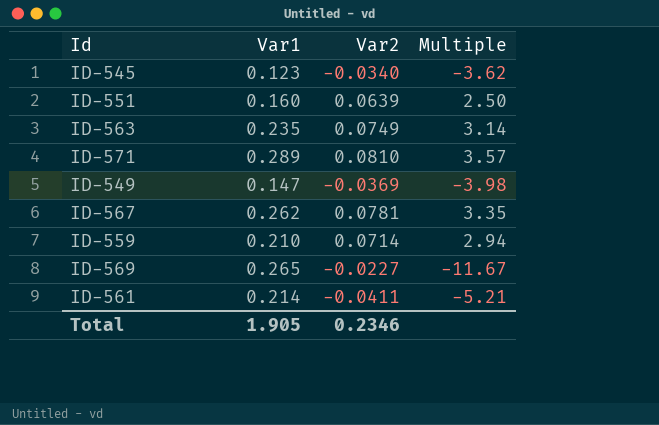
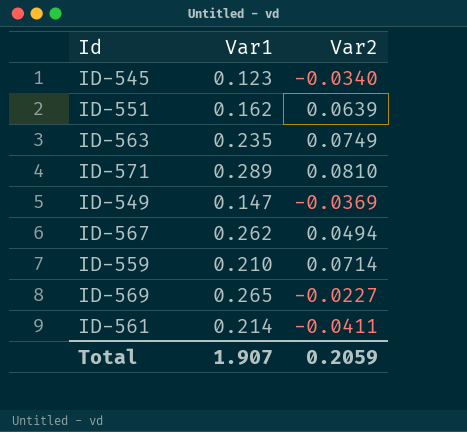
column Multiple | formula: [Var1] / [Var2] -> none
ID-551 | Var1: 0.160 -> 0.162
ID-567 | Var2: 0.0781 -> 0.0494
Total | Var1: 1.905 -> 1.907
Total | Var2: 0.2346 -> 0.2059

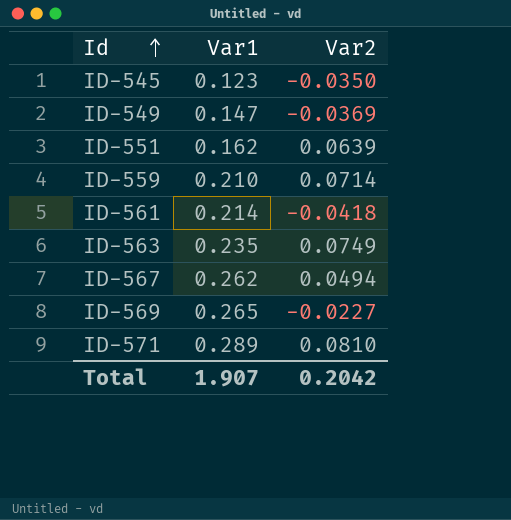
row order: none -> Id ascending
ID-545 | Var2: -0.0340 -> -0.0350
ID-561 | Var2: -0.0411 -> -0.0418
Total | Var2: 0.2059 -> 0.2042

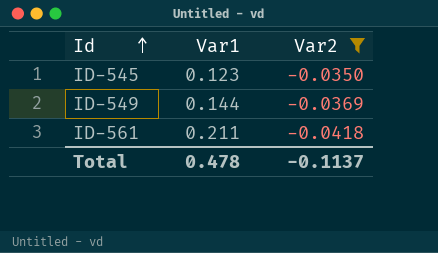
filter: none -> Var2 <= -0.0350
ID-549 | Var1: 0.147 -> 0.144
ID-561 | Var1: 0.214 -> 0.211
Total | Var1: 1.907 -> 0.478
Total | Var2: 0.2042 -> -0.1137

